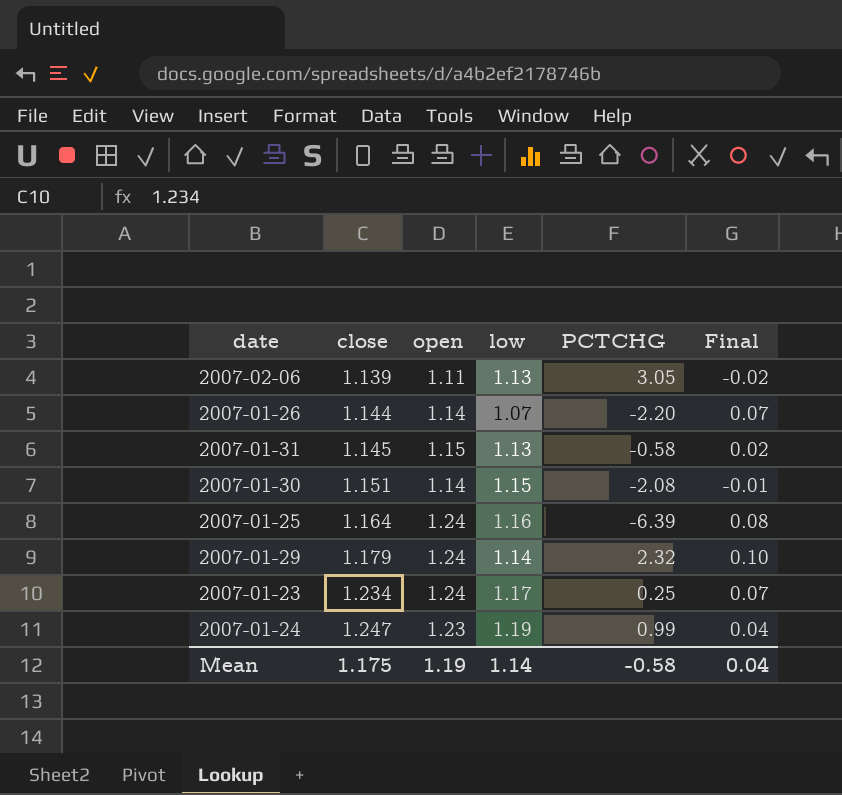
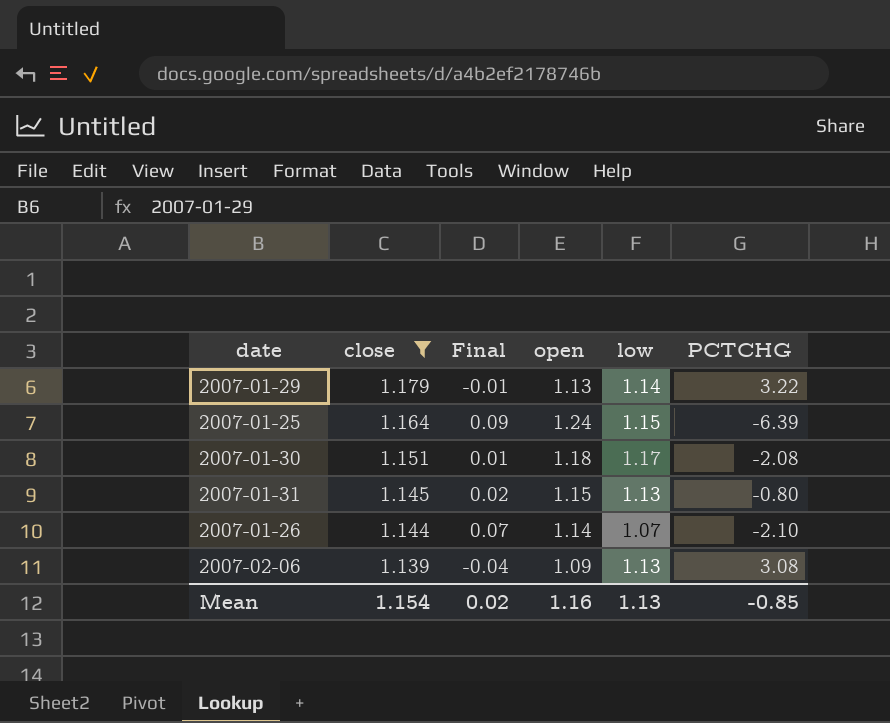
filter: none -> close <= 1.179
row order: close ascending -> close descending
column Final | position: 6 -> 3
2007-01-29 | Final: 0.10 -> -0.01
2007-01-29 | open: 1.24 -> 1.13
2007-01-29 | PCTCHG: 2.32 -> 3.22
2007-01-25 | Final: 0.08 -> 0.09
2007-01-25 | low: 1.16 -> 1.15
2007-01-30 | Final: -0.01 -> 0.01
2007-01-30 | open: 1.14 -> 1.18
2007-01-30 | low: 1.15 -> 1.17
2007-01-31 | PCTCHG: -0.58 -> -0.80
2007-01-26 | PCTCHG: -2.20 -> -2.10
2007-02-06 | Final: -0.02 -> -0.04
2007-02-06 | open: 1.11 -> 1.09
2007-02-06 | PCTCHG: 3.05 -> 3.08
Mean | close: 1.175 -> 1.154
Mean | Final: 0.04 -> 0.02
Mean | open: 1.19 -> 1.16
Mean | low: 1.14 -> 1.13
Mean | PCTCHG: -0.58 -> -0.85

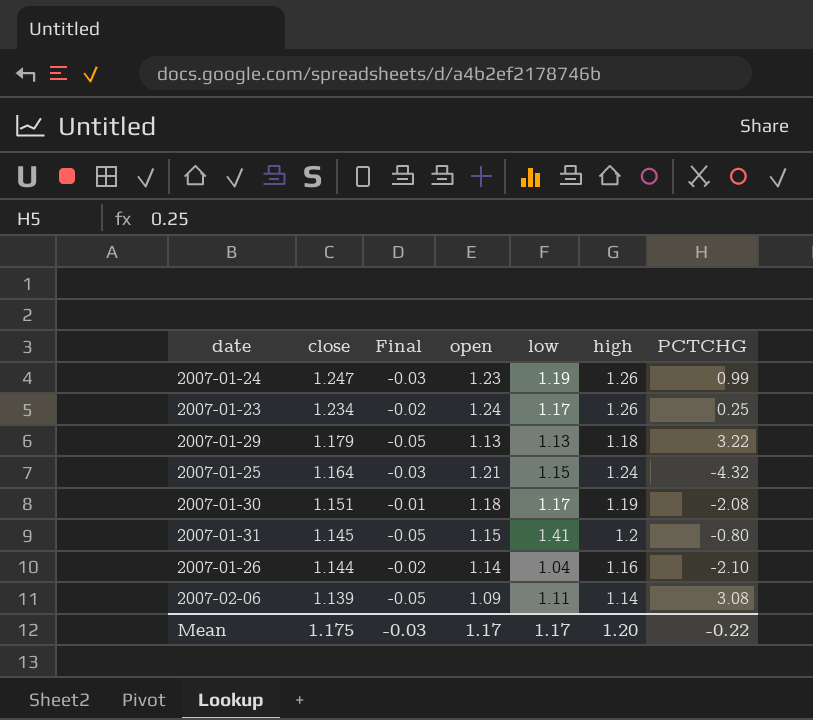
filter: close <= 1.179 -> none
column Final | formula: [open] - [low] -> [open] - [high]
column high | position: none -> 6
2007-01-29 | low: 1.14 -> 1.13
2007-01-25 | open: 1.24 -> 1.21
2007-01-25 | PCTCHG: -6.39 -> -4.32
2007-01-31 | low: 1.13 -> 1.41
2007-01-26 | low: 1.07 -> 1.04
2007-02-06 | low: 1.13 -> 1.11
Mean | close: 1.154 -> 1.175
Mean | Final: 0.02 -> -0.03
Mean | open: 1.16 -> 1.17
Mean | low: 1.13 -> 1.17
Mean | PCTCHG: -0.85 -> -0.22

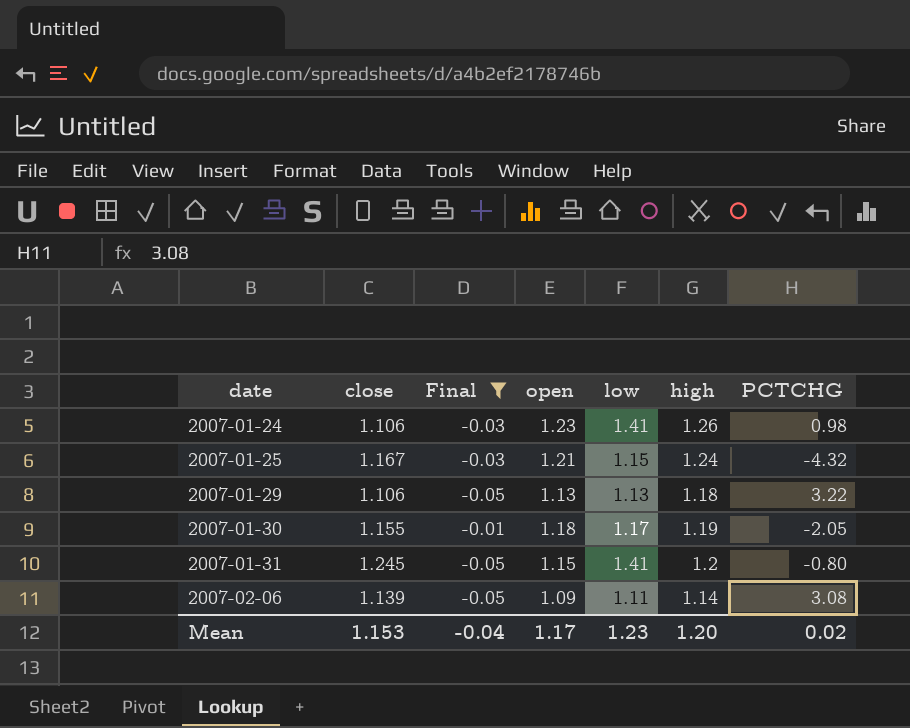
filter: none -> Final != -0.02
row order: close descending -> date ascending
2007-01-24 | close: 1.247 -> 1.106
2007-01-24 | low: 1.19 -> 1.41
2007-01-24 | PCTCHG: 0.99 -> 0.98
2007-01-25 | close: 1.164 -> 1.167
2007-01-29 | close: 1.179 -> 1.106
2007-01-30 | close: 1.151 -> 1.155
2007-01-30 | PCTCHG: -2.08 -> -2.05
2007-01-31 | close: 1.145 -> 1.245
Mean | close: 1.175 -> 1.153
Mean | Final: -0.03 -> -0.04
Mean | low: 1.17 -> 1.23
Mean | PCTCHG: -0.22 -> 0.02

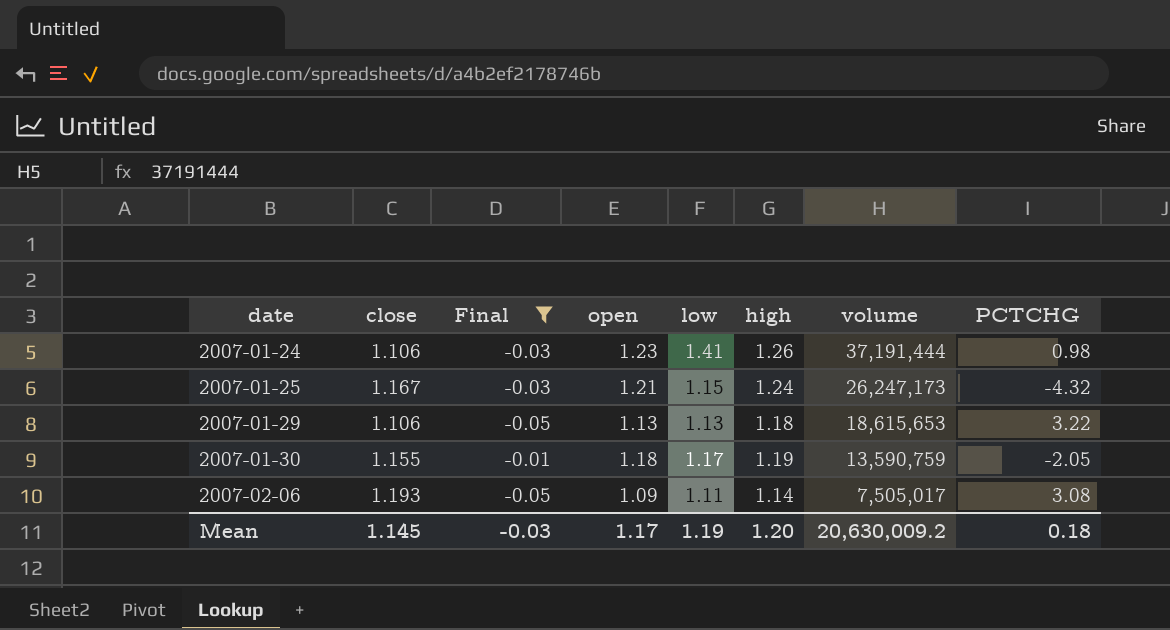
column volume | position: none -> 7
row 2007-01-31: 1.245 | -0.05 | 1.15 | 1.41 | 1.2 | -0.80 -> none
2007-02-06 | close: 1.139 -> 1.193
Mean | close: 1.153 -> 1.145
Mean | Final: -0.04 -> -0.03
Mean | low: 1.23 -> 1.19
Mean | PCTCHG: 0.02 -> 0.18

